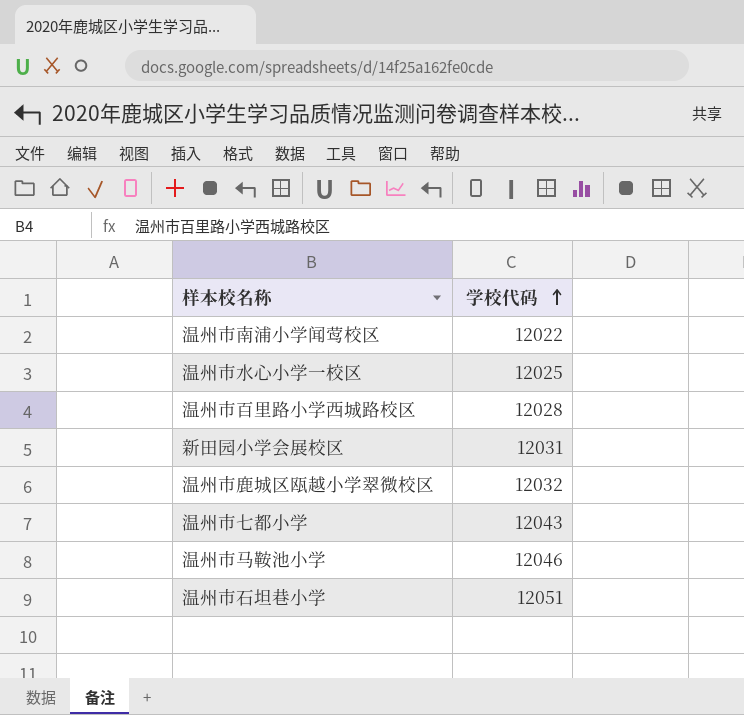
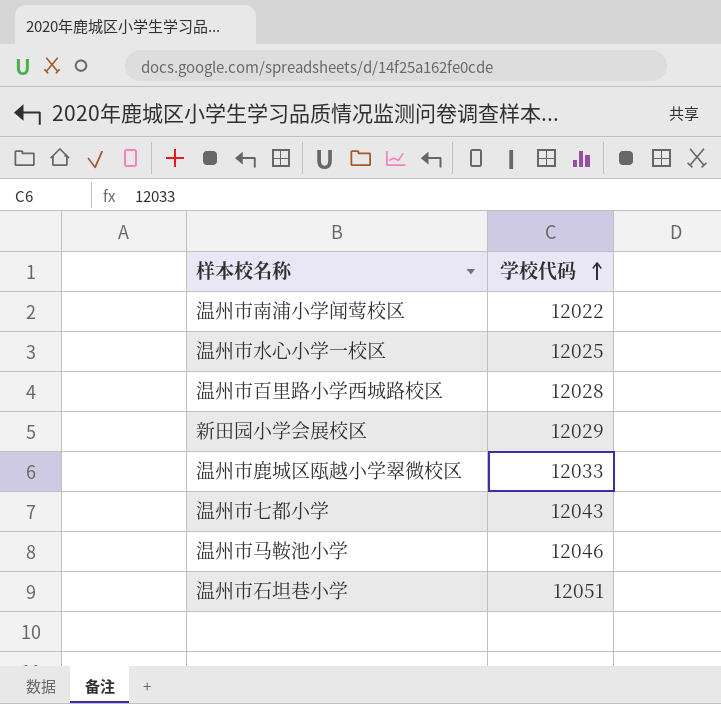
新田园小学会展校区 | 学校代码: 12031 -> 12029
温州市鹿城区瓯越小学翠微校区 | 学校代码: 12032 -> 12033

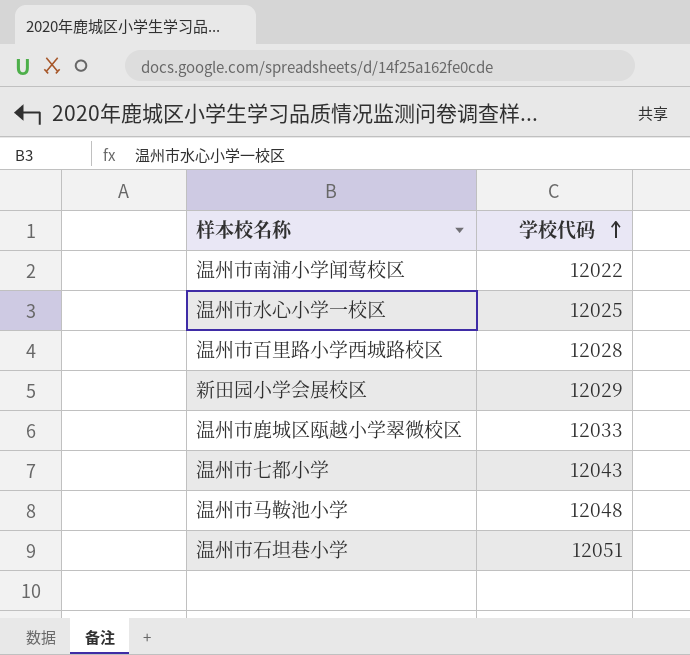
温州市马鞍池小学 | 学校代码: 12046 -> 12048

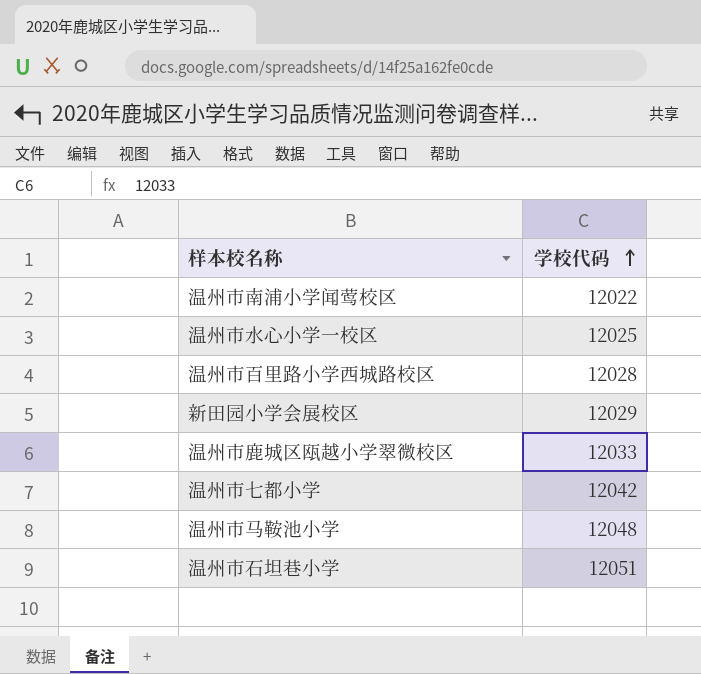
温州市七都小学 | 学校代码: 12043 -> 12042

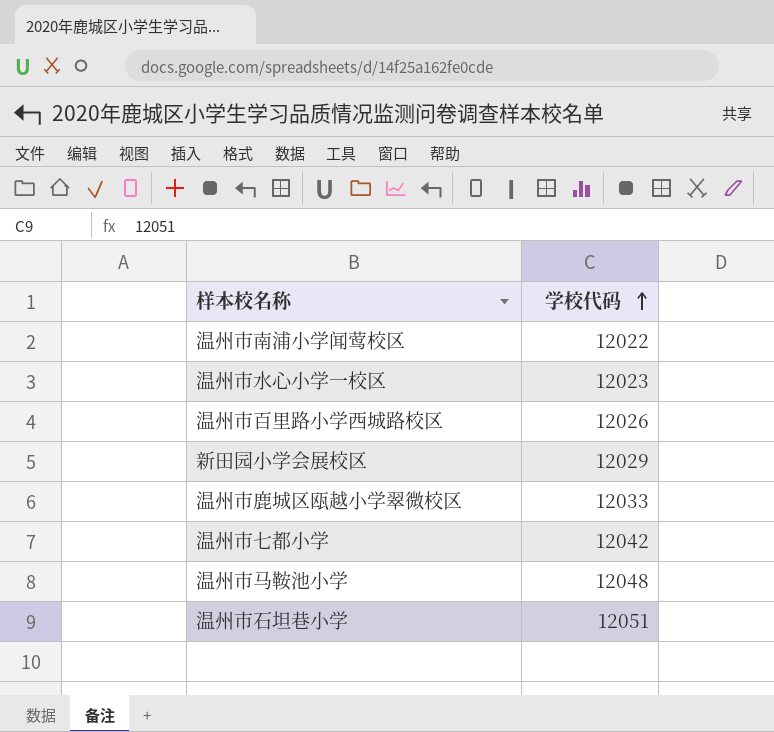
温州市水心小学一校区 | 学校代码: 12025 -> 12023
温州市百里路小学西城路校区 | 学校代码: 12028 -> 12026

